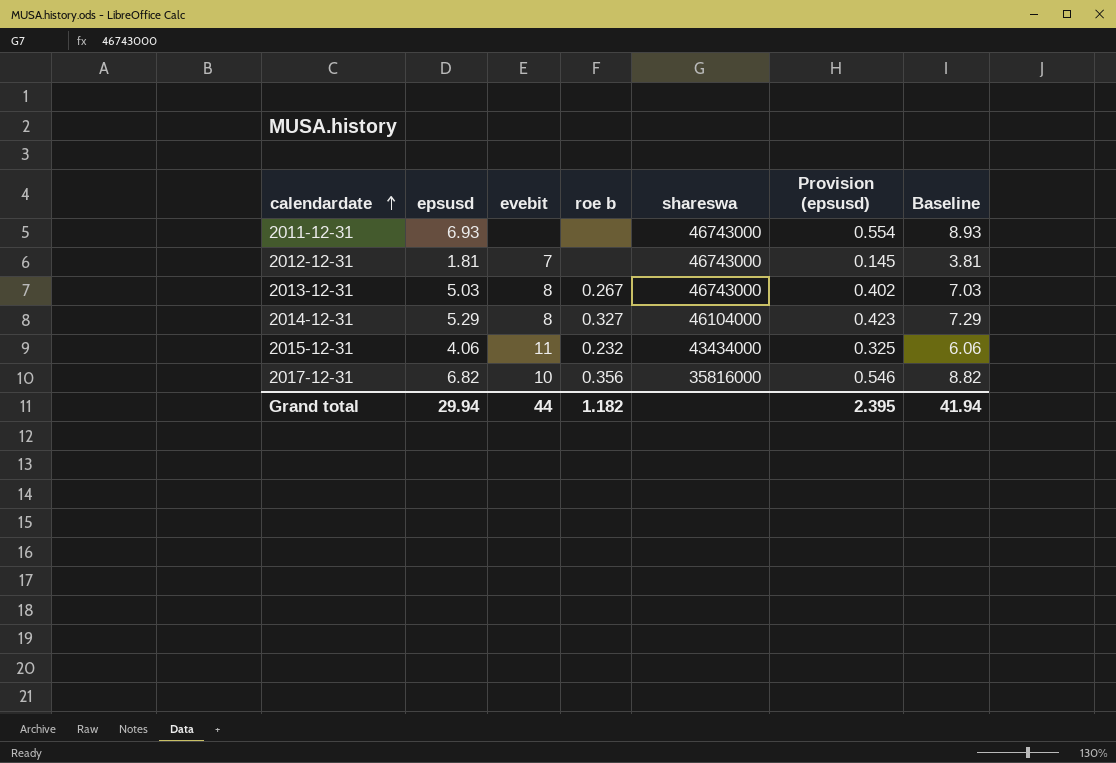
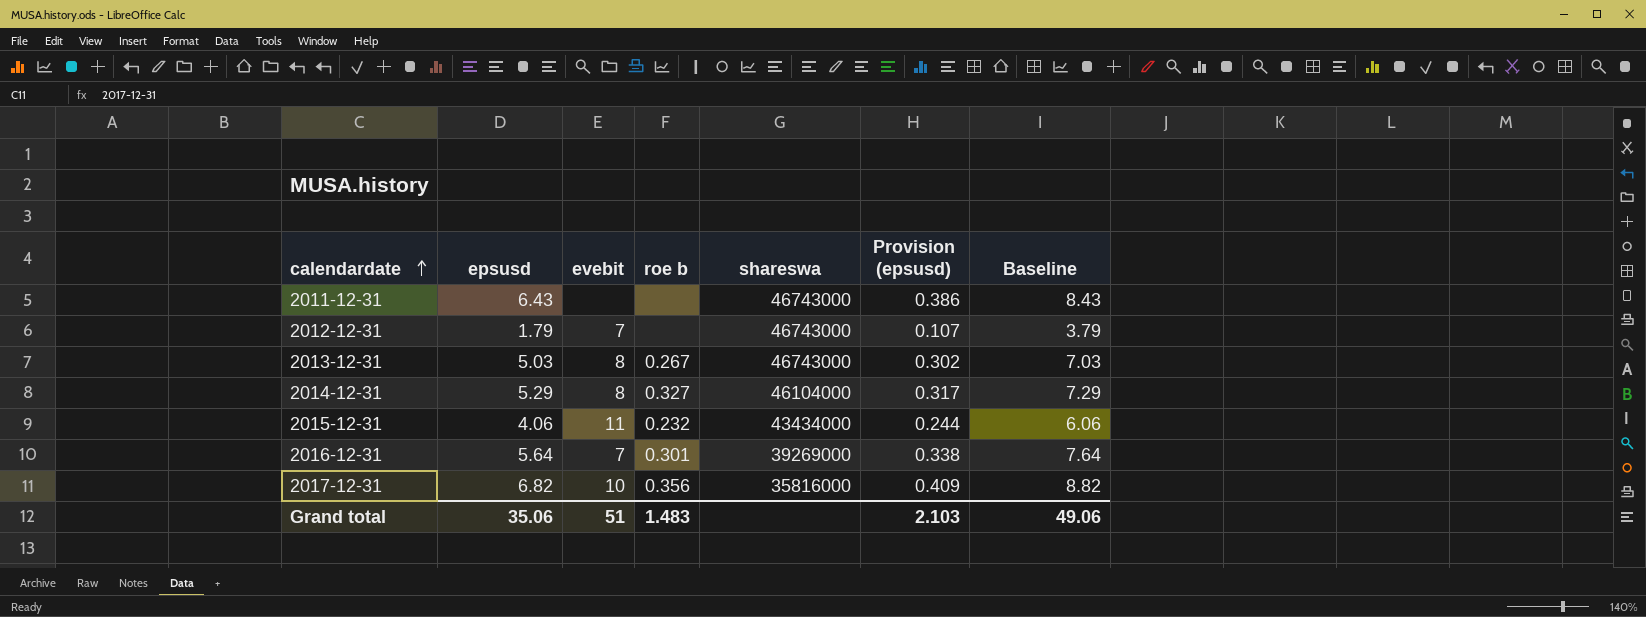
column Provision (epsusd) | formula: [epsusd] * 0.08 -> [epsusd] * 0.06
2011-12-31 | epsusd: 6.93 -> 6.43
2011-12-31 | Baseline: 8.93 -> 8.43
2012-12-31 | epsusd: 1.81 -> 1.79
2012-12-31 | Baseline: 3.81 -> 3.79
row 2016-12-31: none -> 5.64 | 7 | 0.301 | 39269000 | 0.338 | 7.64
Grand total | epsusd: 29.94 -> 35.06
Grand total | evebit: 44 -> 51
Grand total | roe b: 1.182 -> 1.483
Grand total | Provision (epsusd): 2.395 -> 2.103
Grand total | Baseline: 41.94 -> 49.06

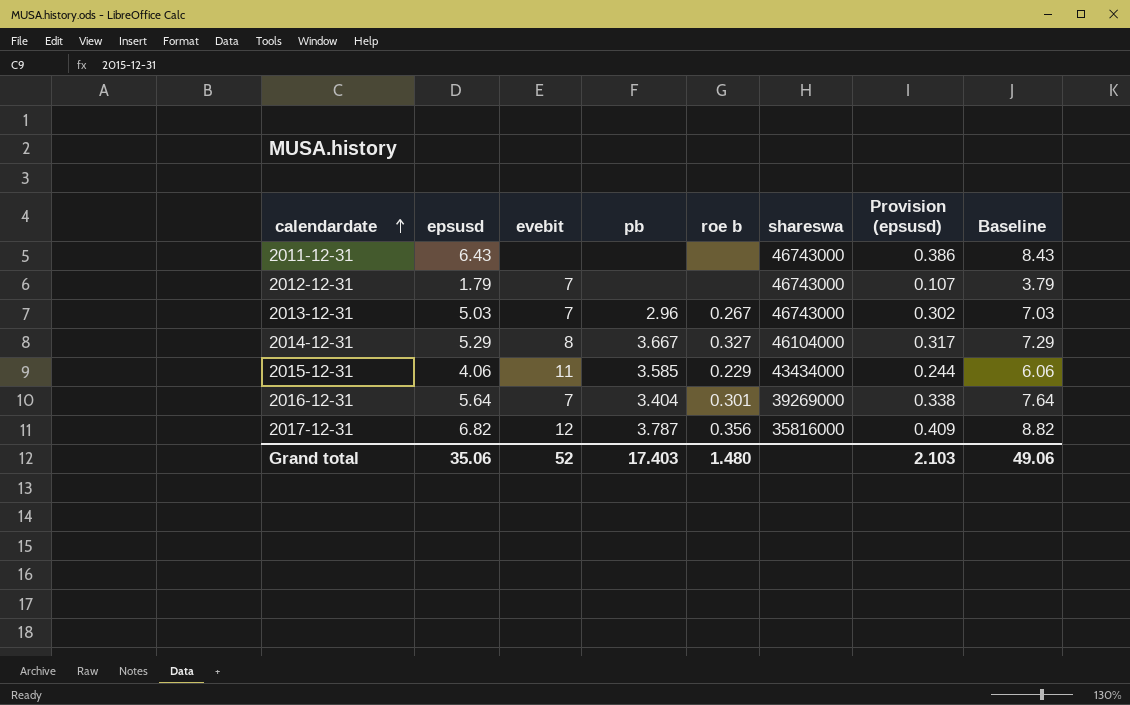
column pb | position: none -> 4
2013-12-31 | evebit: 8 -> 7
2015-12-31 | roe b: 0.232 -> 0.229
2017-12-31 | evebit: 10 -> 12
Grand total | evebit: 51 -> 52
Grand total | roe b: 1.483 -> 1.480

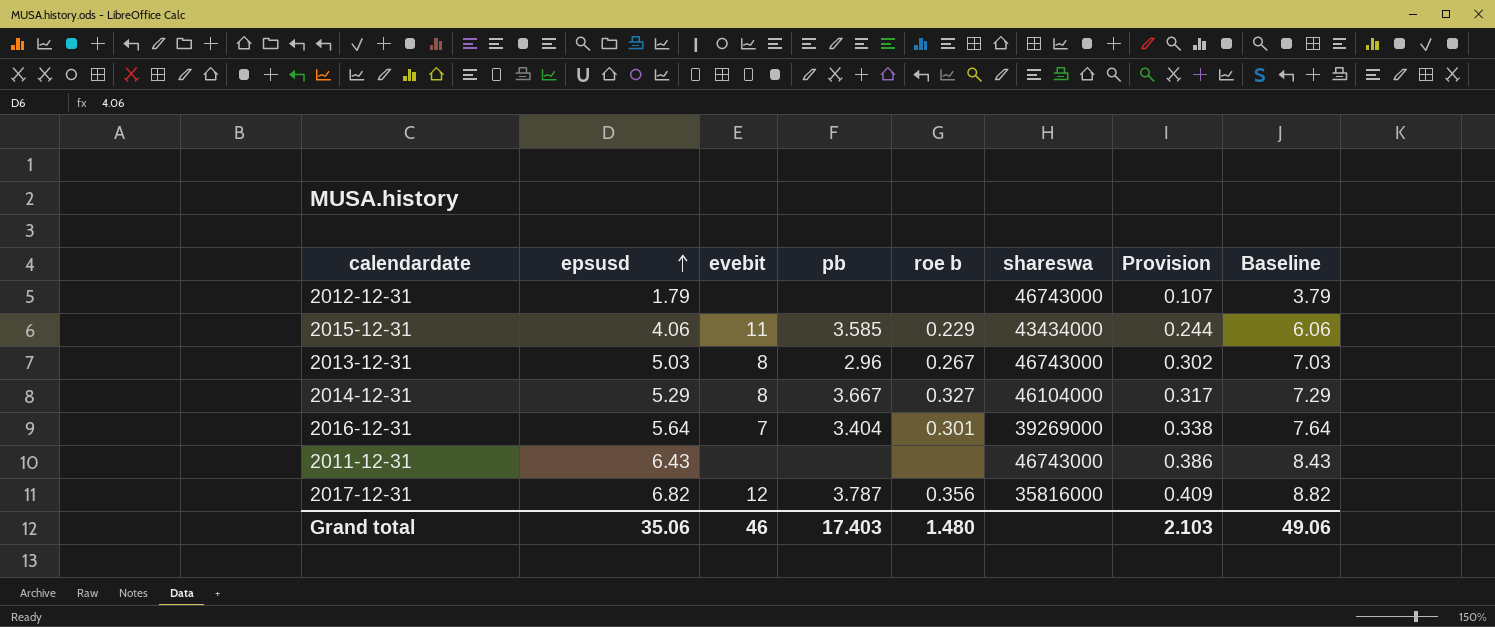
row order: calendardate ascending -> epsusd ascending
column name: Provision (epsusd) -> Provision
2012-12-31 | evebit: 7 -> none
2013-12-31 | evebit: 7 -> 8
Grand total | evebit: 52 -> 46

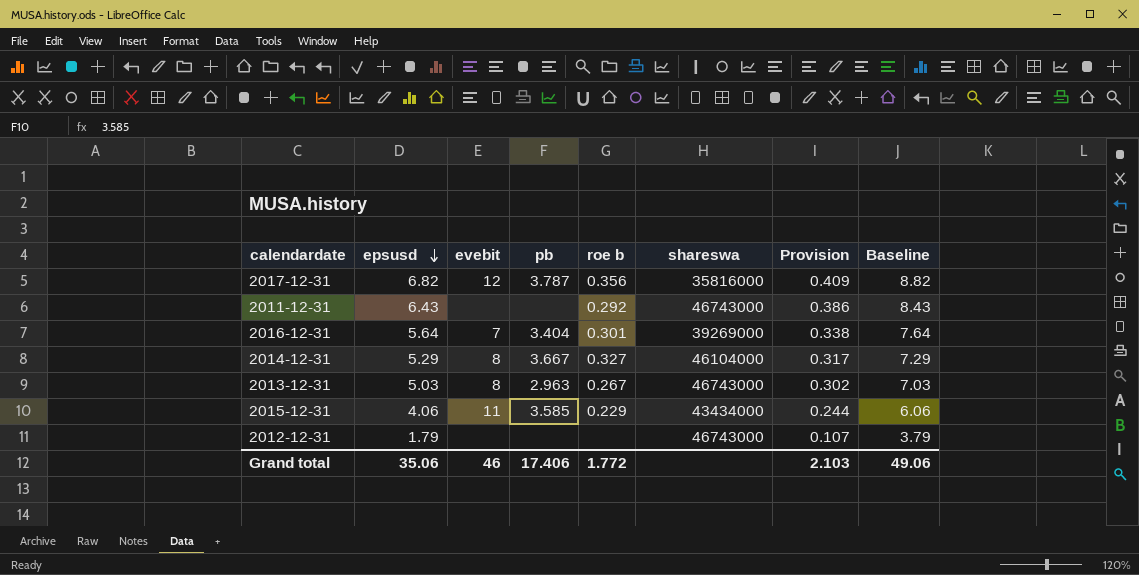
row order: epsusd ascending -> epsusd descending
2011-12-31 | roe b: none -> 0.292
2013-12-31 | pb: 2.96 -> 2.963
Grand total | pb: 17.403 -> 17.406
Grand total | roe b: 1.480 -> 1.772

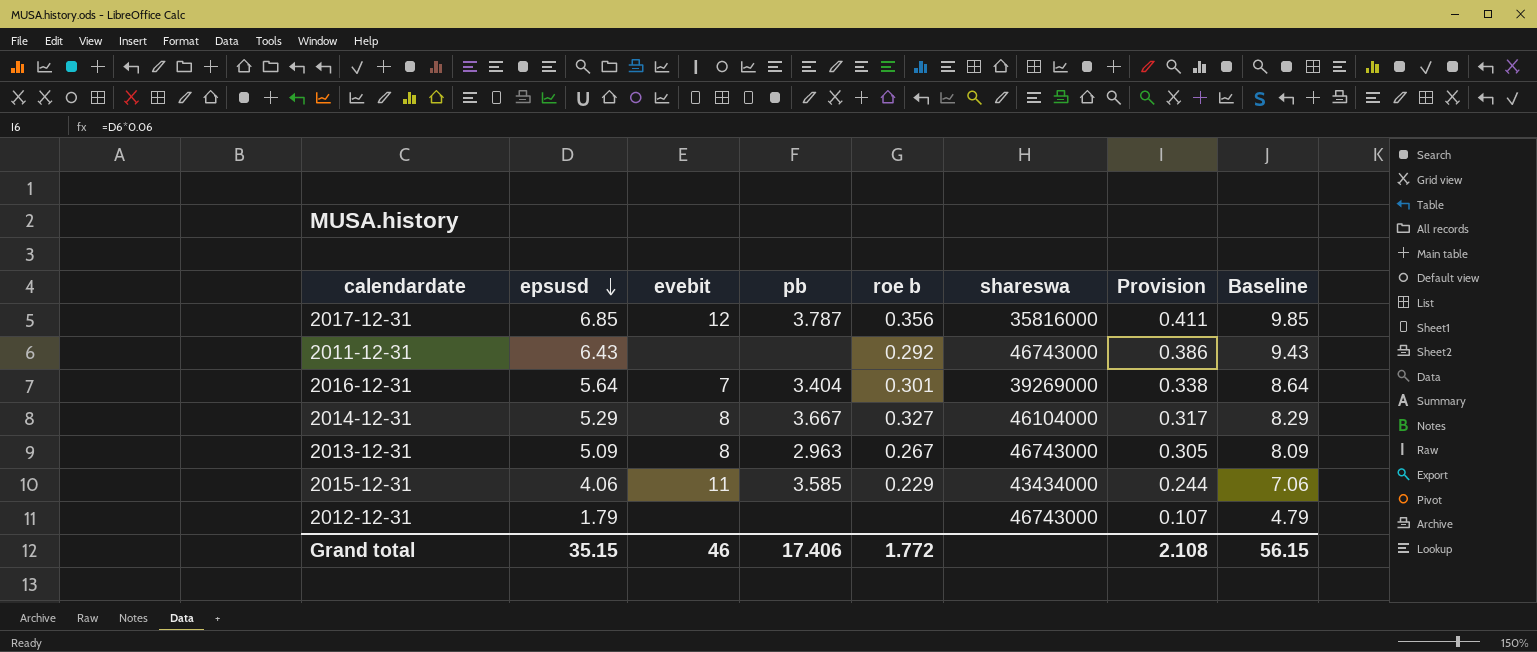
column Baseline | formula: [epsusd] + 2 -> [epsusd] + 3
2017-12-31 | epsusd: 6.82 -> 6.85
2017-12-31 | Provision: 0.409 -> 0.411
2013-12-31 | epsusd: 5.03 -> 5.09
2013-12-31 | Provision: 0.302 -> 0.305
Grand total | epsusd: 35.06 -> 35.15
Grand total | Provision: 2.103 -> 2.108
Grand total | Baseline: 49.06 -> 56.15

